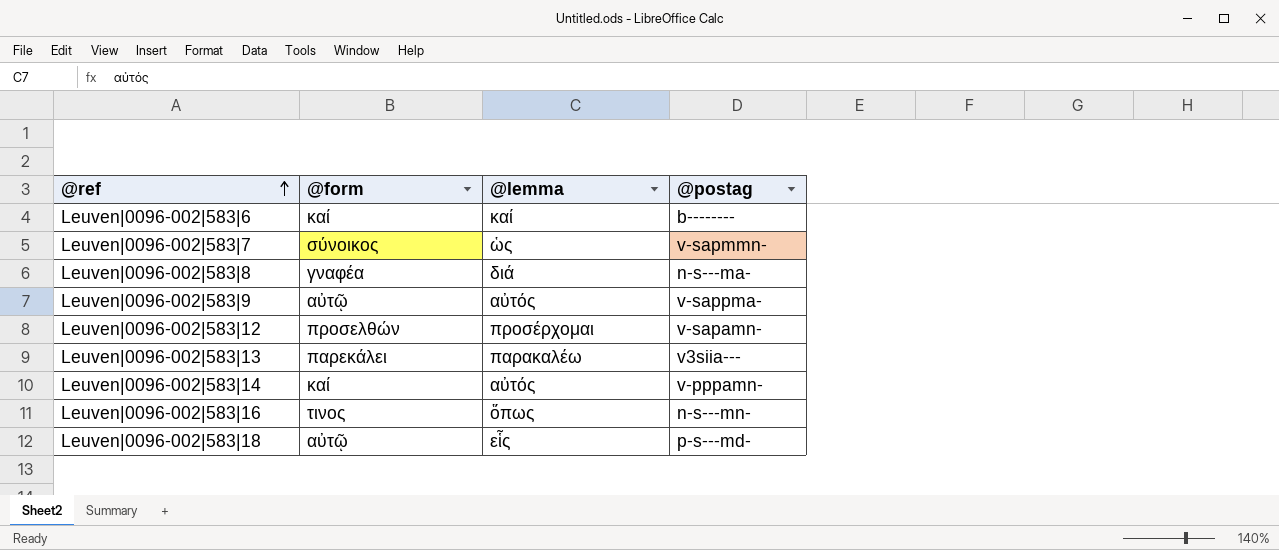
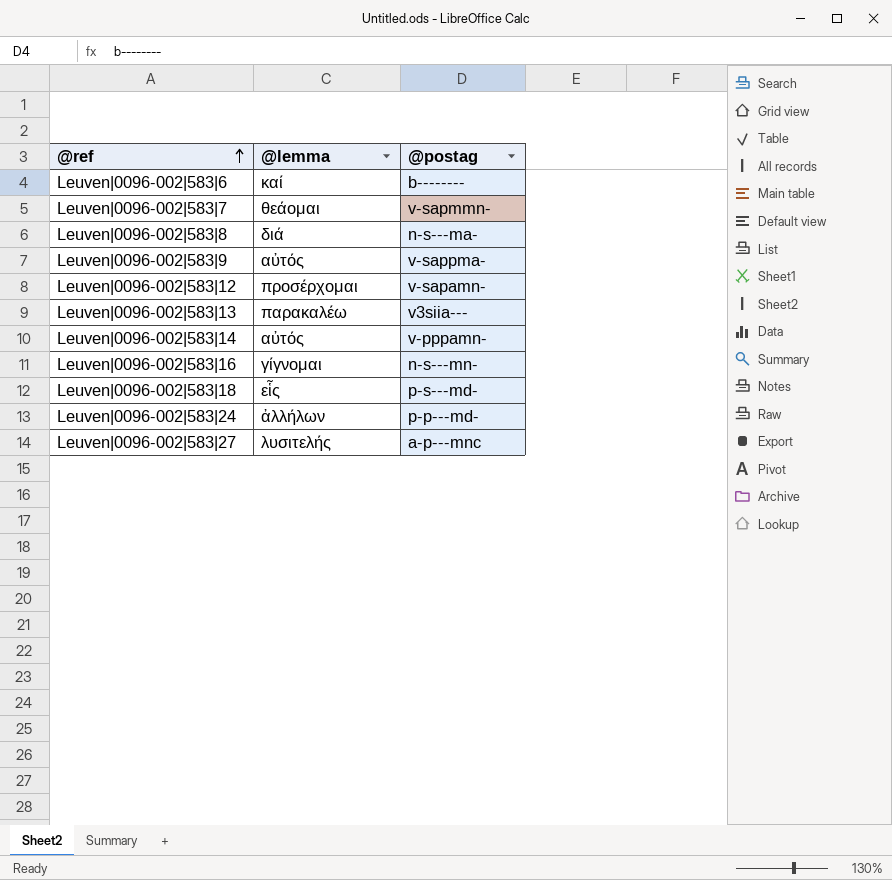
column @form | position: 2 -> none
Leuven|0096-002|583|7 | @lemma: ὡς -> θεάομαι
Leuven|0096-002|583|16 | @lemma: ὅπως -> γίγνομαι
row Leuven|0096-002|583|24: none -> ἀλλήλων | p-p---md-
row Leuven|0096-002|583|27: none -> λυσιτελής | a-p---mnc

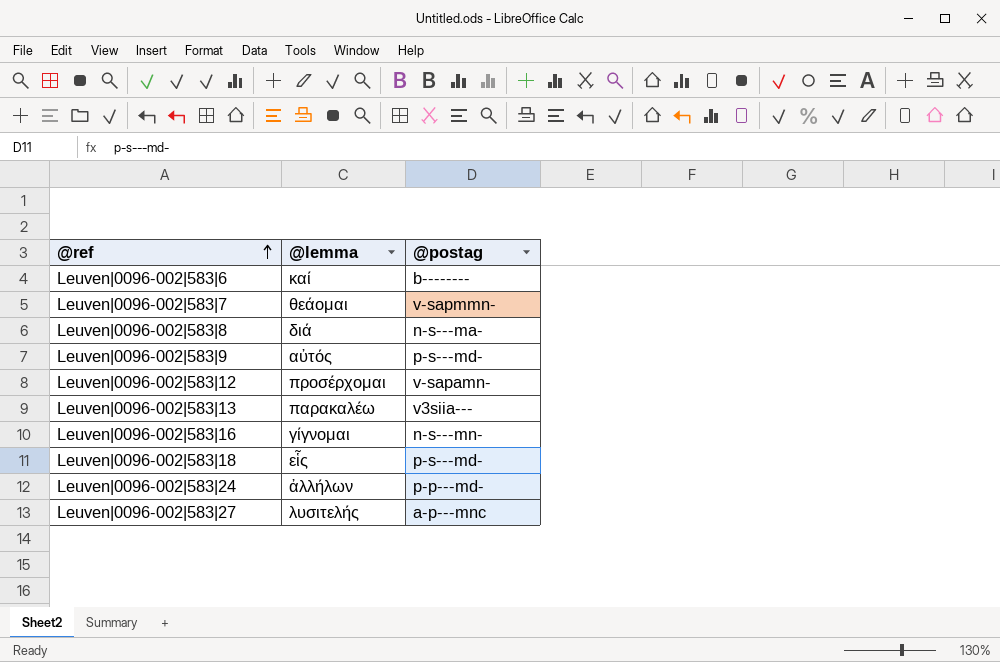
row Leuven|0096-002|583|14: αὐτός | v-pppamn- -> none
Leuven|0096-002|583|9 | @postag: v-sappma- -> p-s---md-

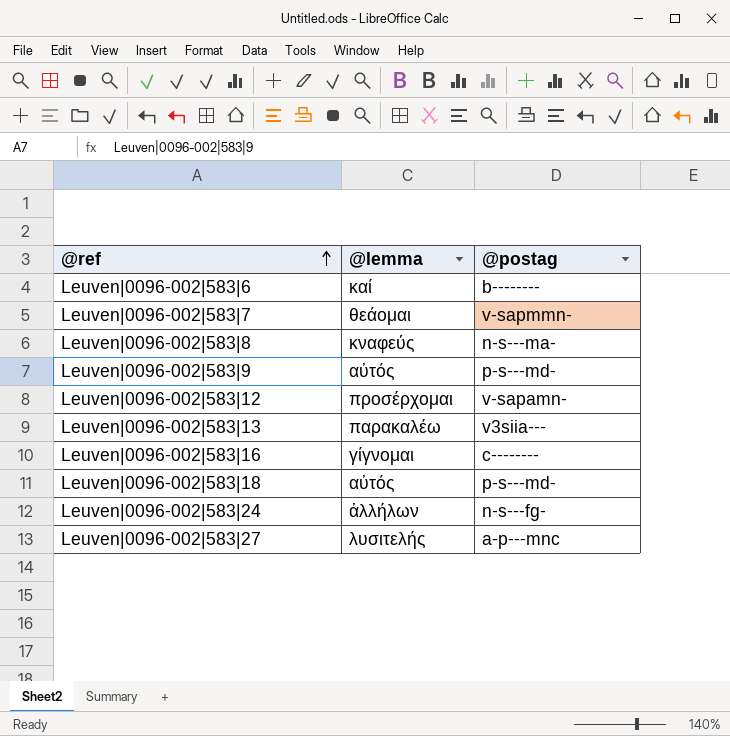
Leuven|0096-002|583|8 | @lemma: διά -> κναφεύς
Leuven|0096-002|583|16 | @postag: n-s---mn- -> c--------
Leuven|0096-002|583|18 | @lemma: εἷς -> αὐτός
Leuven|0096-002|583|24 | @postag: p-p---md- -> n-s---fg-

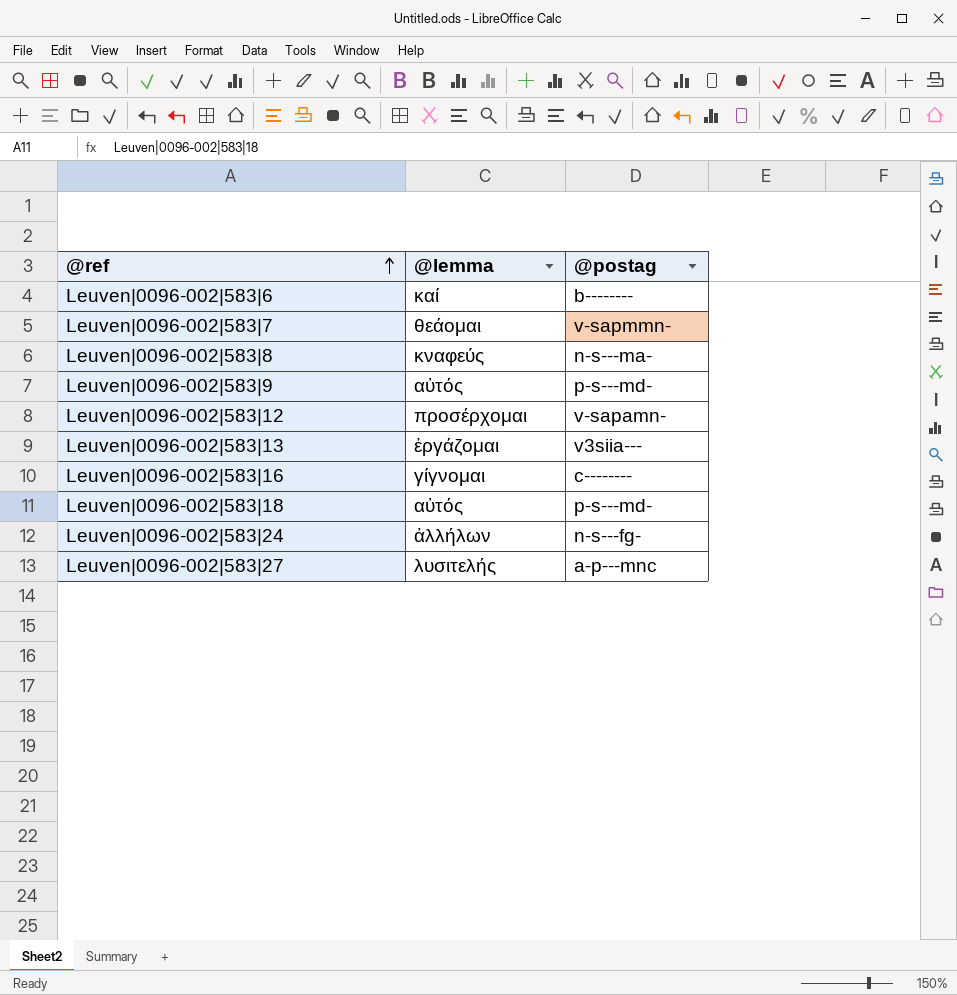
Leuven|0096-002|583|13 | @lemma: παρακαλέω -> ἐργάζομαι

